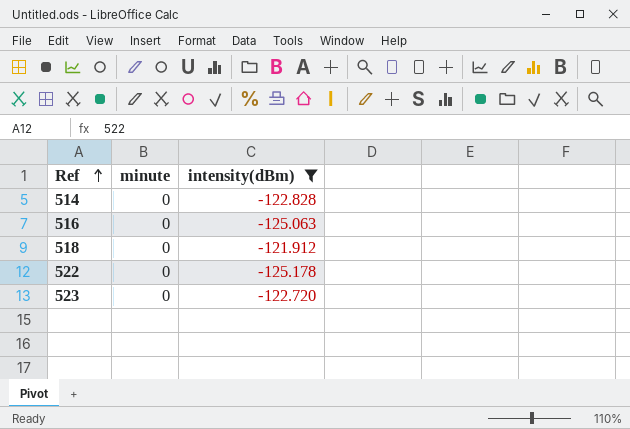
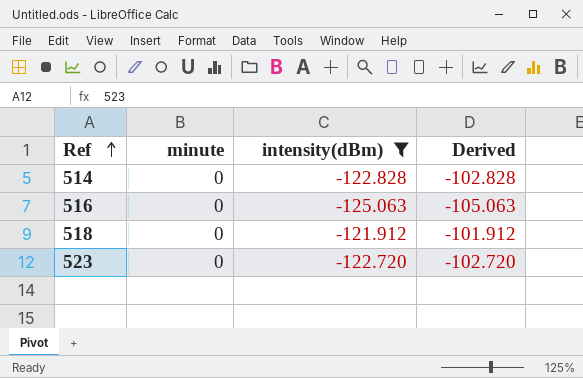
column Derived | formula: none -> [intensity(dBm)] + 20
row 522: 0 | -125.178 -> none

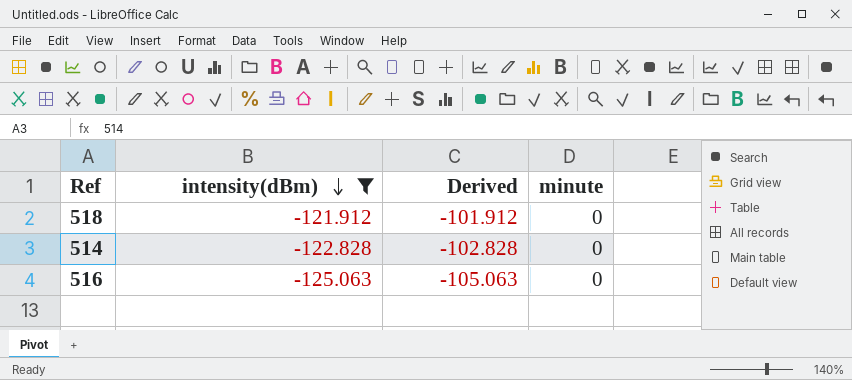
row order: Ref ascending -> intensity(dBm) descending
column minute | position: 2 -> 4
row 523: 0 | -122.720 | -102.720 -> none

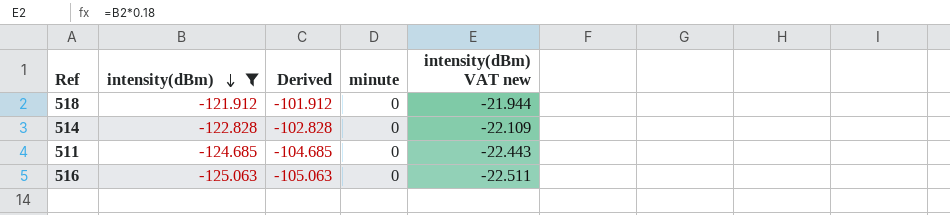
column intensity(dBm) VAT new | formula: none -> [intensity(dBm)] * 0.18
row 511: none -> -124.685 | -104.685 | 0 | -22.443

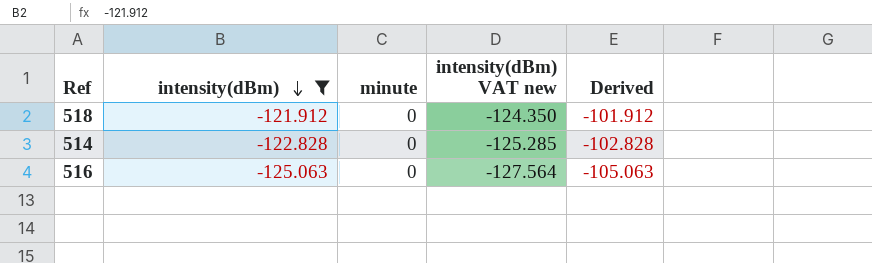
column intensity(dBm) VAT new | formula: [intensity(dBm)] * 0.18 -> [intensity(dBm)] * 1.02
column Derived | position: 3 -> 5
row 511: -124.685 | -104.685 | 0 | -22.443 -> none

